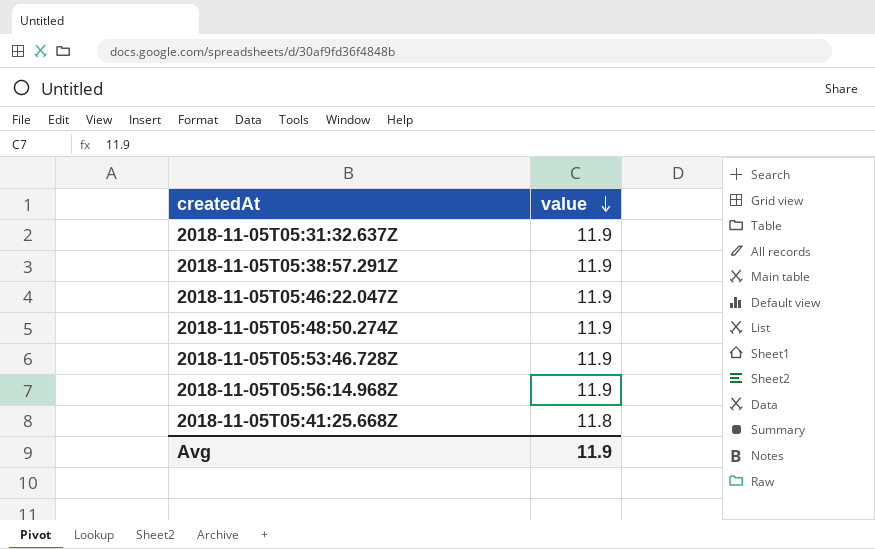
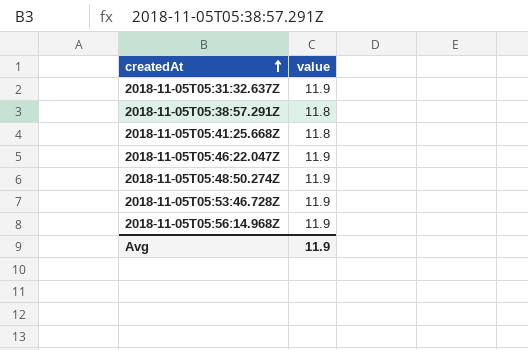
row order: value descending -> createdAt ascending
2018-11-05T05:38:57.291Z | value: 11.9 -> 11.8

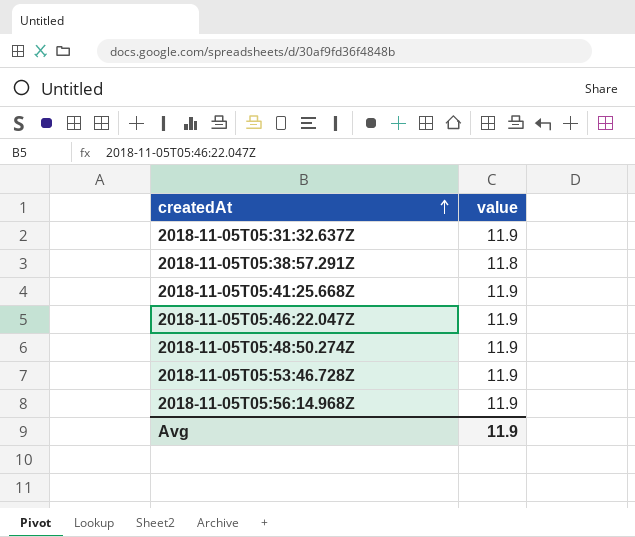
2018-11-05T05:41:25.668Z | value: 11.8 -> 11.9

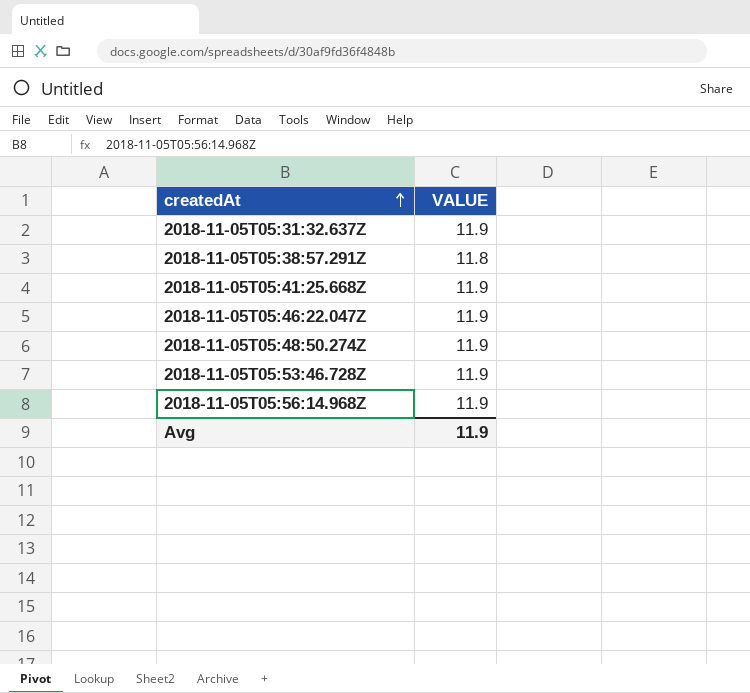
column name: value -> VALUE

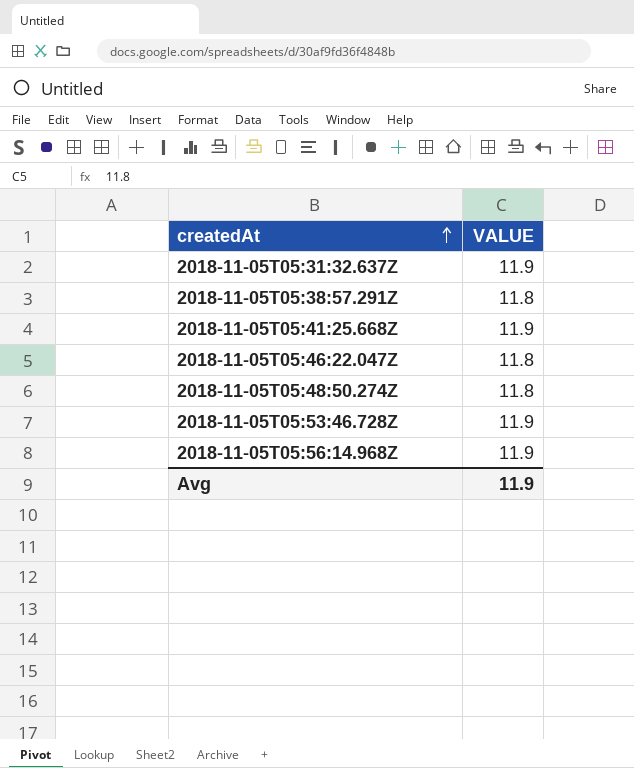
2018-11-05T05:46:22.047Z | VALUE: 11.9 -> 11.8
2018-11-05T05:48:50.274Z | VALUE: 11.9 -> 11.8

